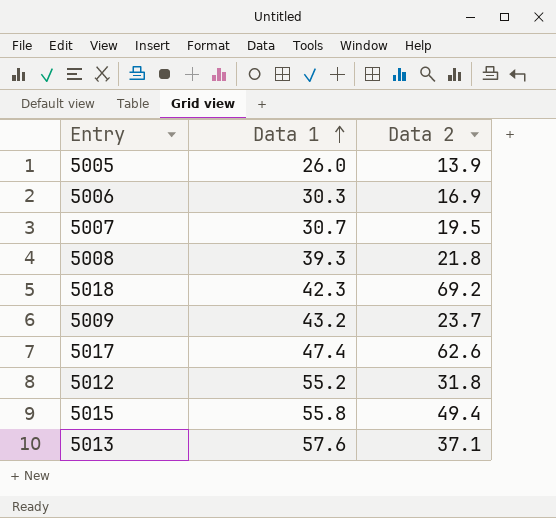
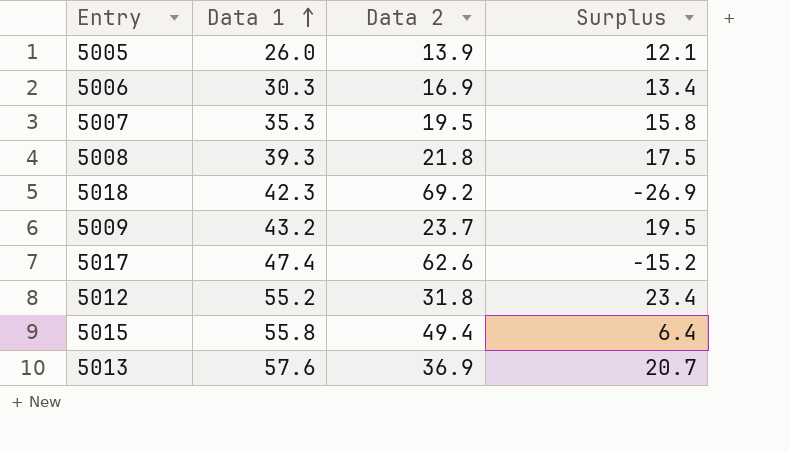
column Surplus | formula: none -> [Data 1] - [Data 2]
5007 | Data 1: 30.7 -> 35.3
5013 | Data 2: 37.1 -> 36.9

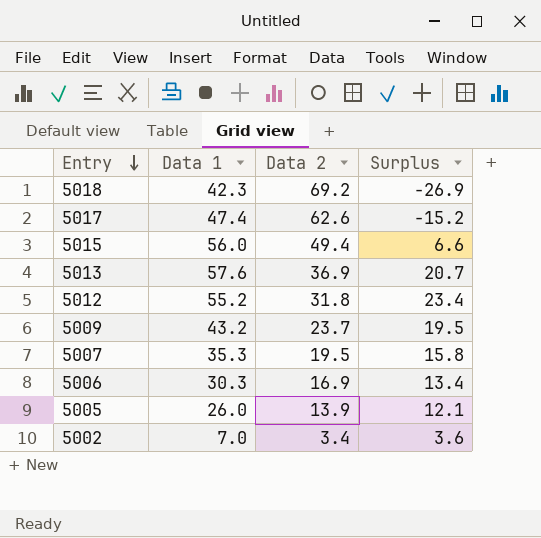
row order: Data 1 ascending -> Entry descending
row 5008: 39.3 | 21.8 | 17.5 -> none
5015 | Data 1: 55.8 -> 56.0
5015 | Surplus: 6.4 -> 6.6
row 5002: none -> 7.0 | 3.4 | 3.6

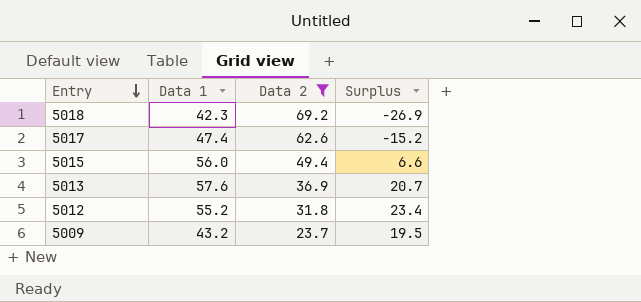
filter: none -> Data 2 >= 23.7

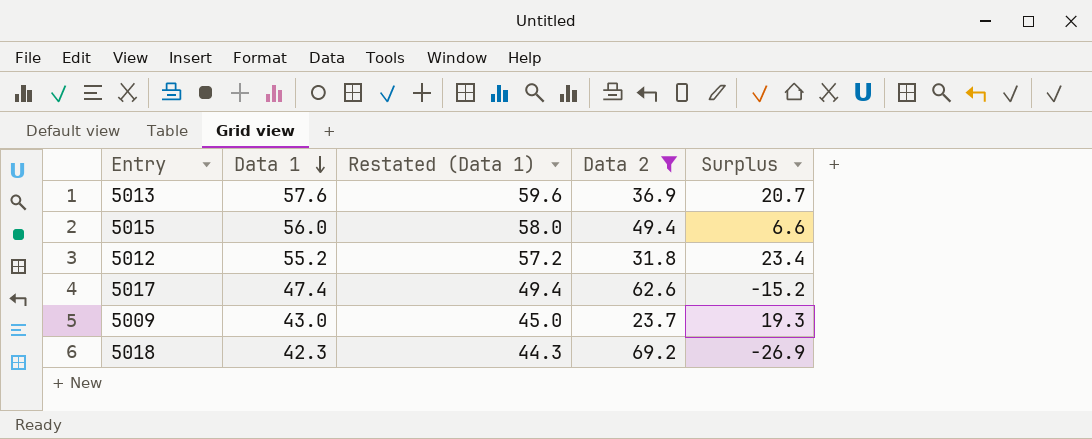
row order: Entry descending -> Data 1 descending
column Restated (Data 1) | formula: none -> [Data 1] + 2
5009 | Data 1: 43.2 -> 43.0
5009 | Surplus: 19.5 -> 19.3

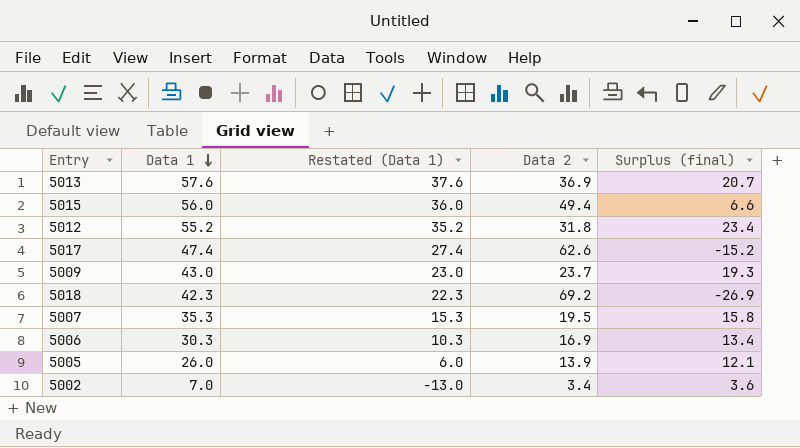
filter: Data 2 >= 23.7 -> none
column Restated (Data 1) | formula: [Data 1] + 2 -> [Data 1] - 20
column name: Surplus -> Surplus (final)

